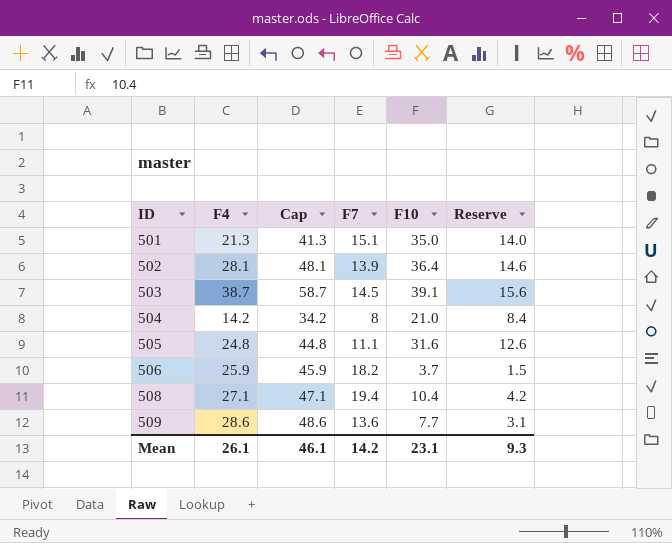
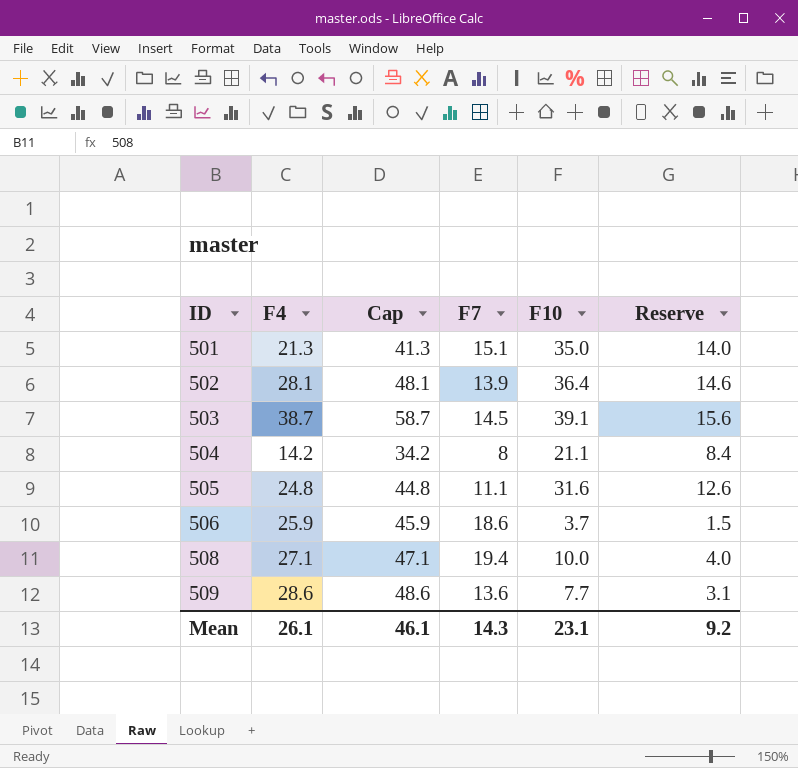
504 | F10: 21.0 -> 21.1
506 | F7: 18.2 -> 18.6
508 | F10: 10.4 -> 10.0
508 | Reserve: 4.2 -> 4.0
Mean | F7: 14.2 -> 14.3
Mean | Reserve: 9.3 -> 9.2

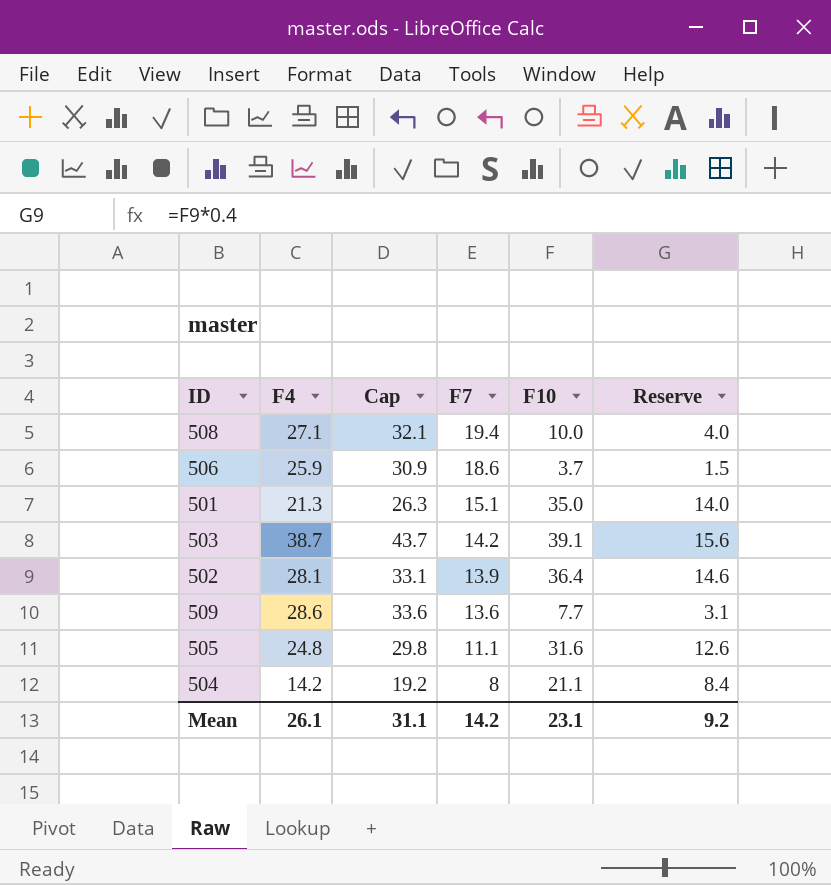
row order: ID ascending -> F7 descending
column Cap | formula: [F4] + 20 -> [F4] + 5
503 | F7: 14.5 -> 14.2
Mean | Cap: 46.1 -> 31.1
Mean | F7: 14.3 -> 14.2

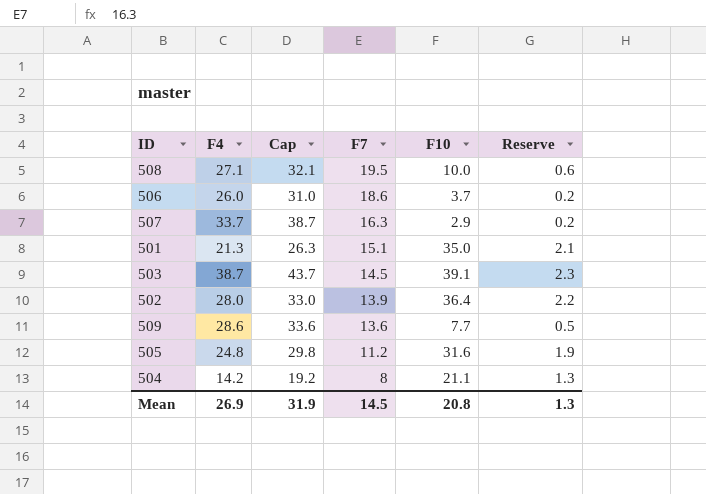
column Reserve | formula: [F10] * 0.4 -> [F10] * 0.06
508 | F7: 19.4 -> 19.5
506 | F4: 25.9 -> 26.0
506 | Cap: 30.9 -> 31.0
row 507: none -> 33.7 | 38.7 | 16.3 | 2.9 | 0.2
503 | F7: 14.2 -> 14.5
502 | F4: 28.1 -> 28.0
502 | Cap: 33.1 -> 33.0
505 | F7: 11.1 -> 11.2
Mean | F4: 26.1 -> 26.9
Mean | Cap: 31.1 -> 31.9
Mean | F7: 14.2 -> 14.5
Mean | F10: 23.1 -> 20.8
Mean | Reserve: 9.2 -> 1.3

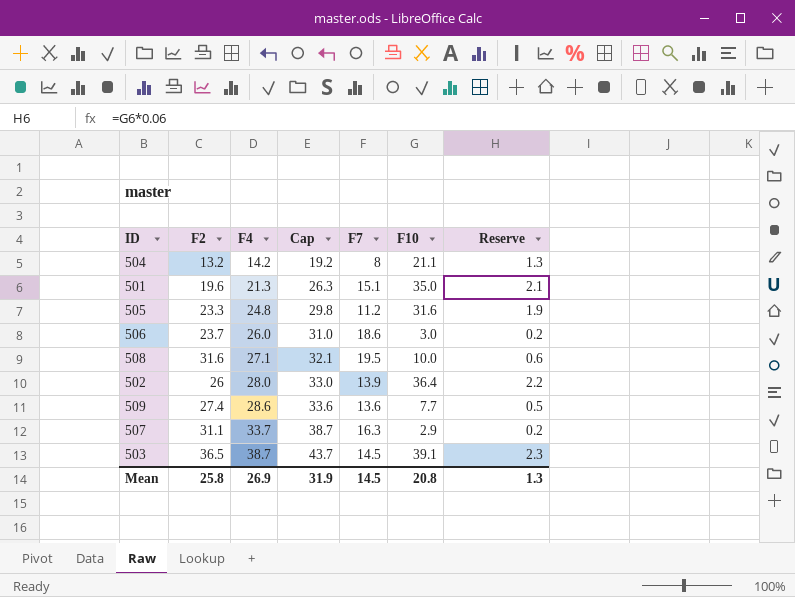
row order: F7 descending -> F4 ascending
column F2 | position: none -> 2
506 | F10: 3.7 -> 3.0

